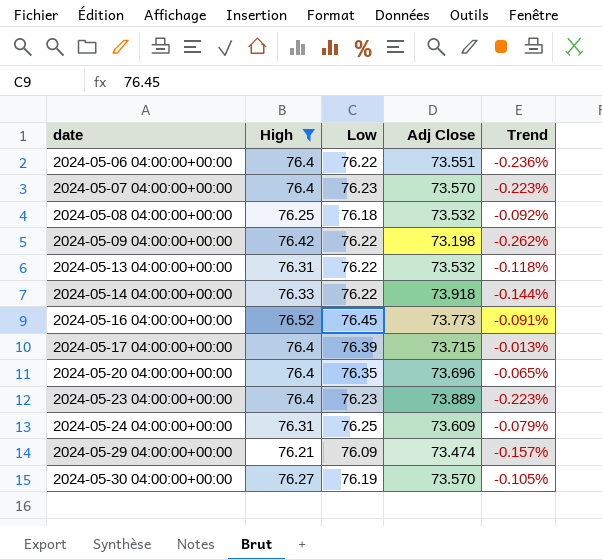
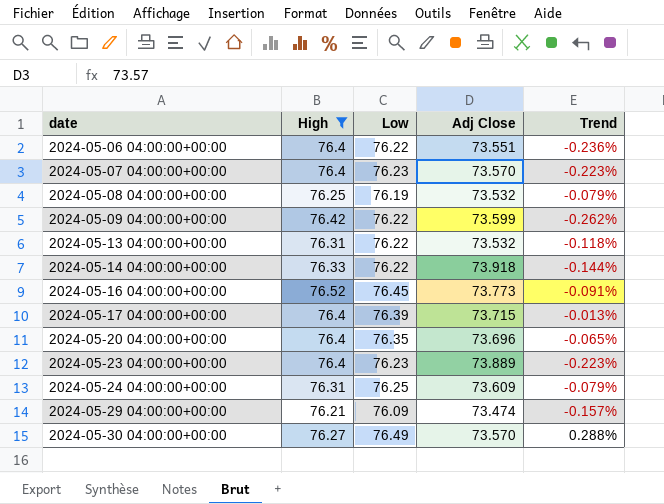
2024-05-08 04:00:00+00:00 | Low: 76.18 -> 76.19
2024-05-08 04:00:00+00:00 | Trend: -0.092% -> -0.079%
2024-05-09 04:00:00+00:00 | Adj Close: 73.198 -> 73.599
2024-05-30 04:00:00+00:00 | Low: 76.19 -> 76.49
2024-05-30 04:00:00+00:00 | Trend: -0.105% -> 0.288%

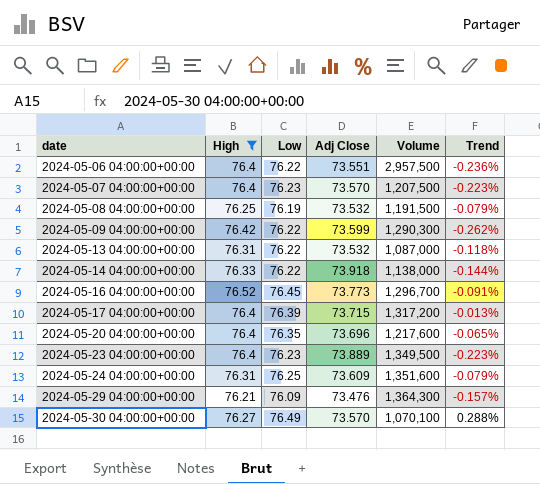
column Volume | position: none -> 5
2024-05-29 04:00:00+00:00 | Adj Close: 73.474 -> 73.476

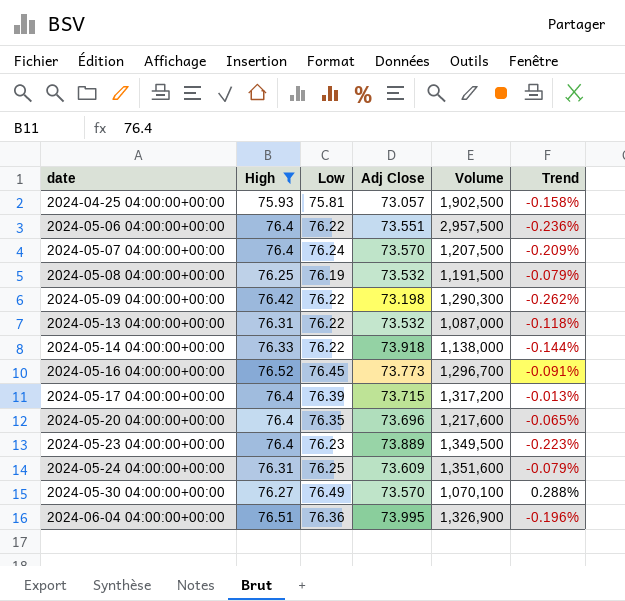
row 2024-05-29 04:00:00+00:00: 76.21 | 76.09 | 73.476 | 1,364,300 | -0.157% -> none
row 2024-04-25 04:00:00+00:00: none -> 75.93 | 75.81 | 73.057 | 1,902,500 | -0.158%
2024-05-07 04:00:00+00:00 | Low: 76.23 -> 76.24
2024-05-07 04:00:00+00:00 | Trend: -0.223% -> -0.209%
2024-05-09 04:00:00+00:00 | Adj Close: 73.599 -> 73.198
row 2024-06-04 04:00:00+00:00: none -> 76.51 | 76.36 | 73.995 | 1,326,900 | -0.196%

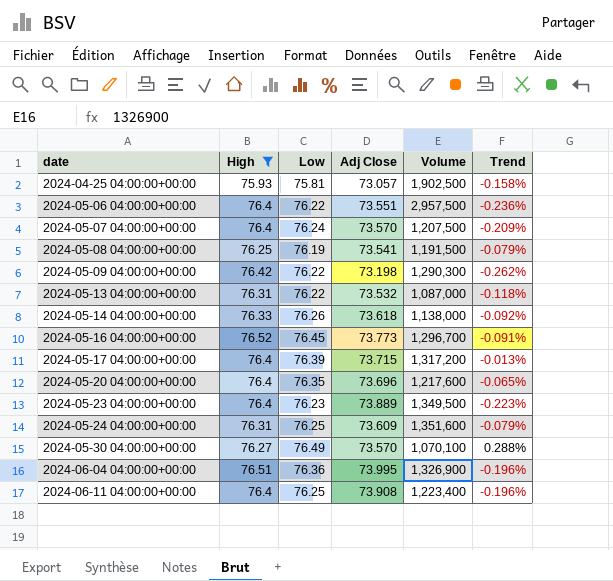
2024-05-08 04:00:00+00:00 | Adj Close: 73.532 -> 73.541
2024-05-14 04:00:00+00:00 | Low: 76.22 -> 76.26
2024-05-14 04:00:00+00:00 | Adj Close: 73.918 -> 73.618
2024-05-14 04:00:00+00:00 | Trend: -0.144% -> -0.092%
row 2024-06-11 04:00:00+00:00: none -> 76.4 | 76.25 | 73.908 | 1,223,400 | -0.196%

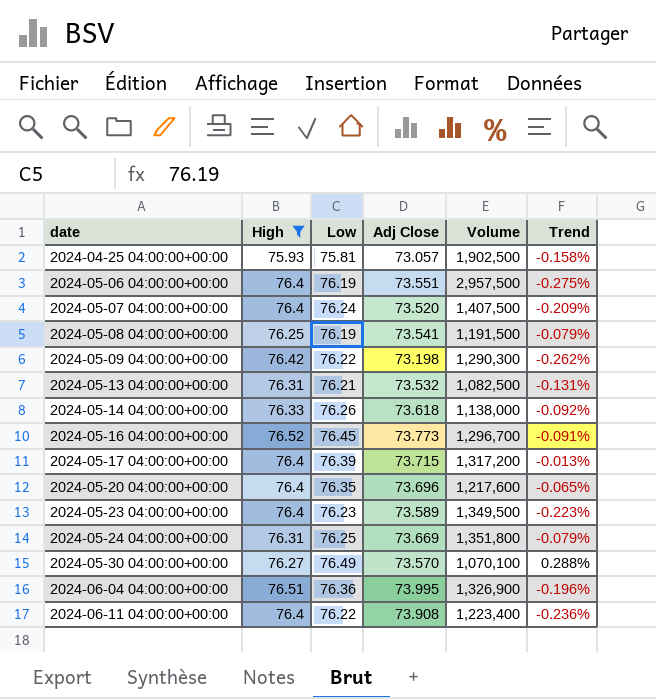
2024-05-06 04:00:00+00:00 | Low: 76.22 -> 76.19
2024-05-06 04:00:00+00:00 | Trend: -0.236% -> -0.275%
2024-05-07 04:00:00+00:00 | Adj Close: 73.570 -> 73.520
2024-05-07 04:00:00+00:00 | Volume: 1,207,500 -> 1,407,500
2024-05-13 04:00:00+00:00 | Low: 76.22 -> 76.21
2024-05-13 04:00:00+00:00 | Volume: 1,087,000 -> 1,082,500
2024-05-13 04:00:00+00:00 | Trend: -0.118% -> -0.131%
2024-05-23 04:00:00+00:00 | Adj Close: 73.889 -> 73.589
2024-05-24 04:00:00+00:00 | Adj Close: 73.609 -> 73.669
2024-05-24 04:00:00+00:00 | Volume: 1,351,600 -> 1,351,800
2024-06-11 04:00:00+00:00 | Low: 76.25 -> 76.22
2024-06-11 04:00:00+00:00 | Trend: -0.196% -> -0.236%

